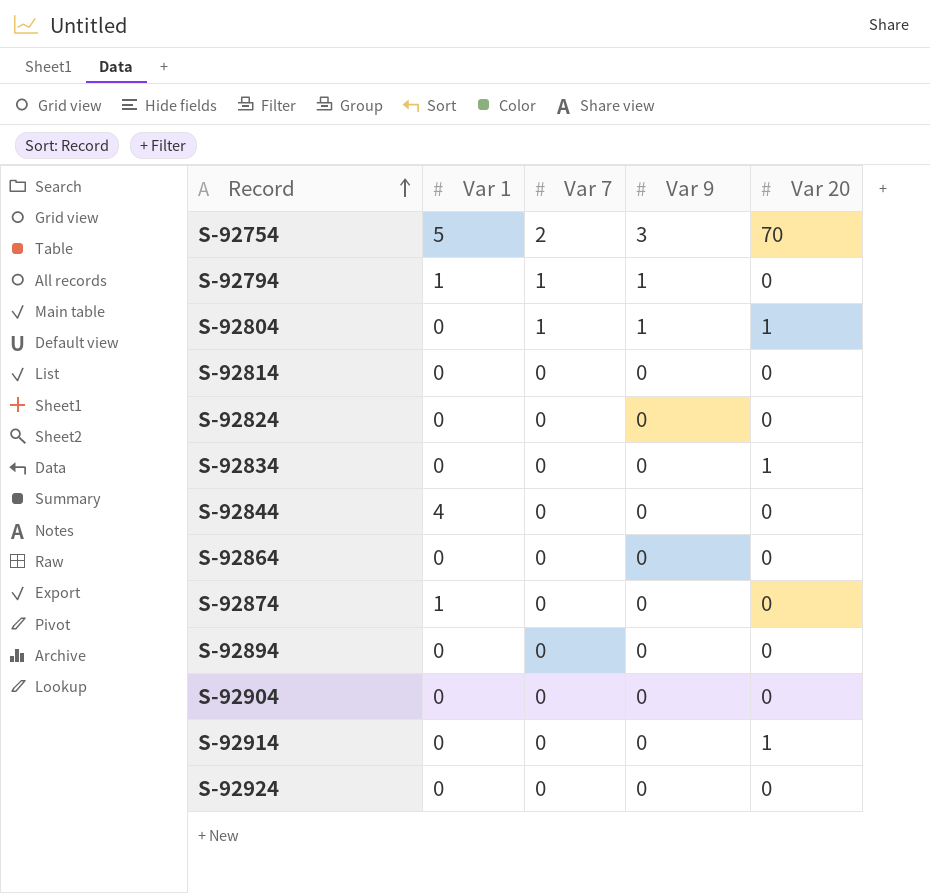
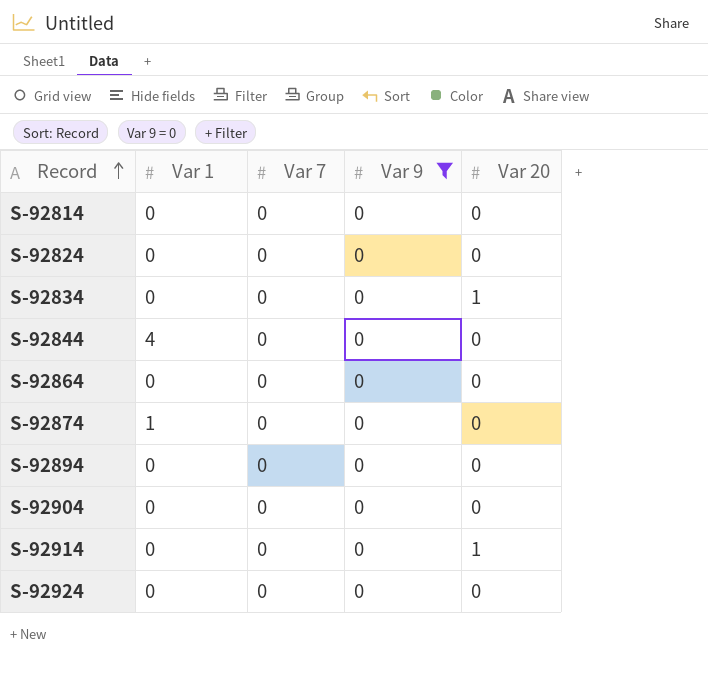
filter: none -> Var 9 = 0

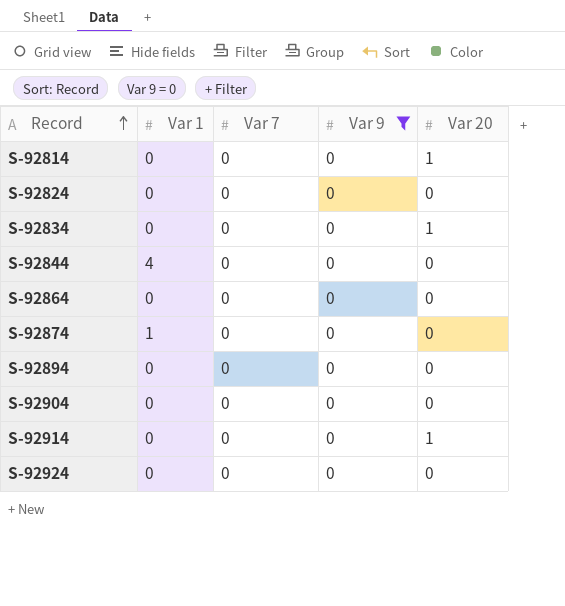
S-92814 | Var 20: 0 -> 1

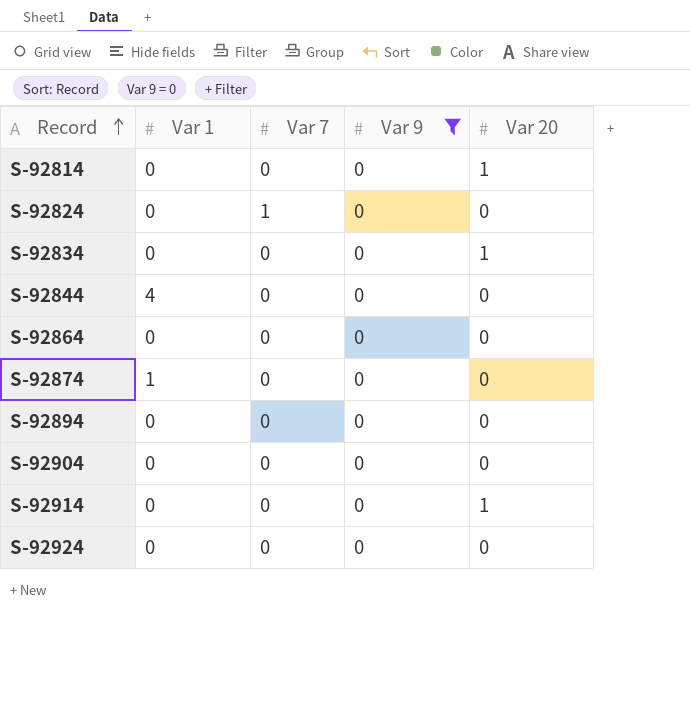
S-92824 | Var 7: 0 -> 1

